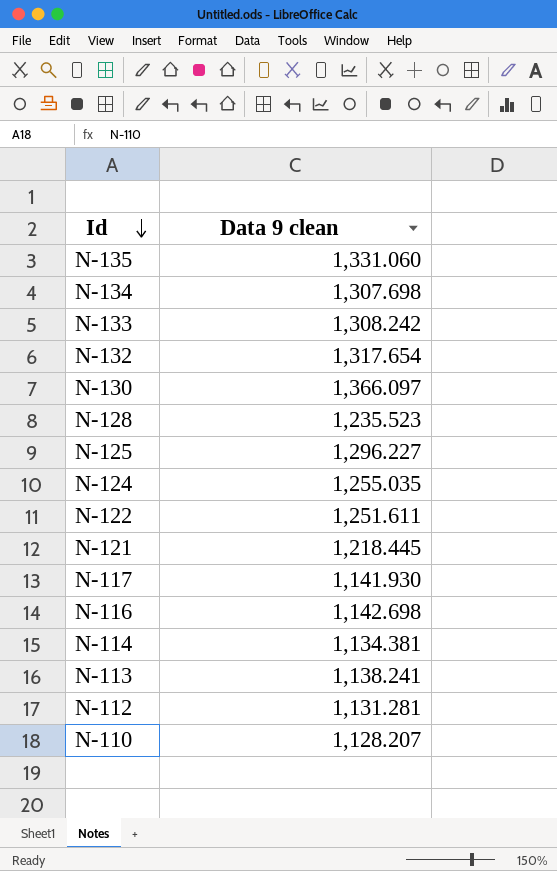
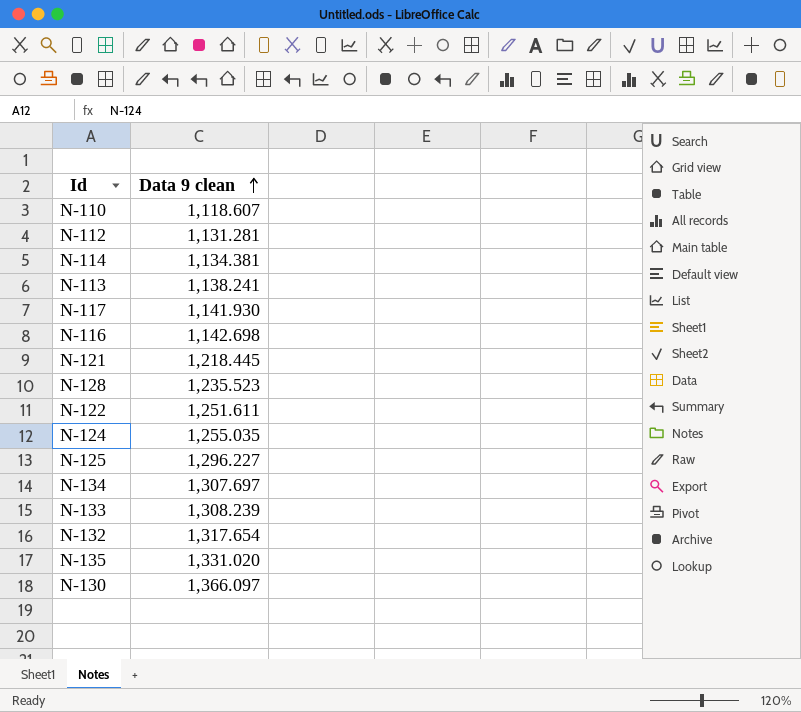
row order: Id descending -> Data 9 clean ascending
N-110 | Data 9 clean: 1,128.207 -> 1,118.607
N-134 | Data 9 clean: 1,307.698 -> 1,307.697
N-133 | Data 9 clean: 1,308.242 -> 1,308.239
N-135 | Data 9 clean: 1,331.060 -> 1,331.020

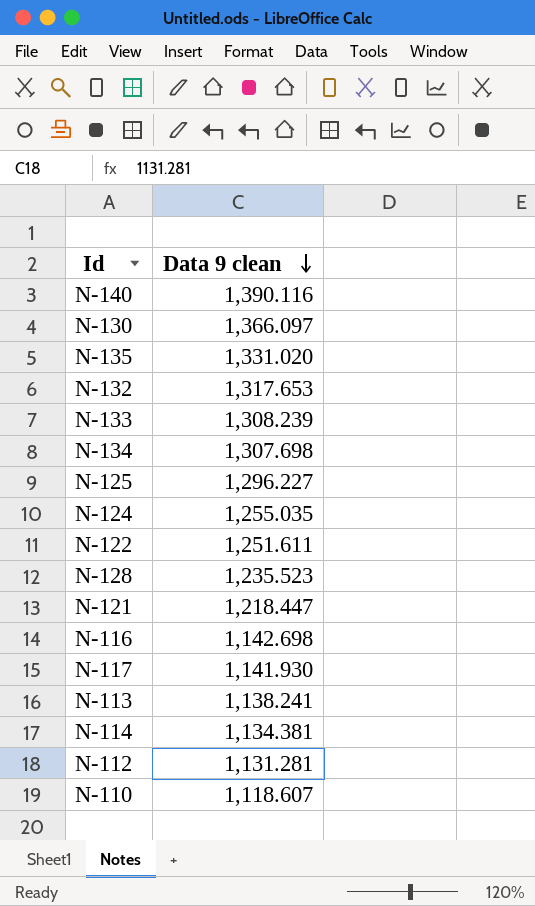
row order: Data 9 clean ascending -> Data 9 clean descending
row N-140: none -> 1,390.116
N-132 | Data 9 clean: 1,317.654 -> 1,317.653
N-134 | Data 9 clean: 1,307.697 -> 1,307.698
N-121 | Data 9 clean: 1,218.445 -> 1,218.447

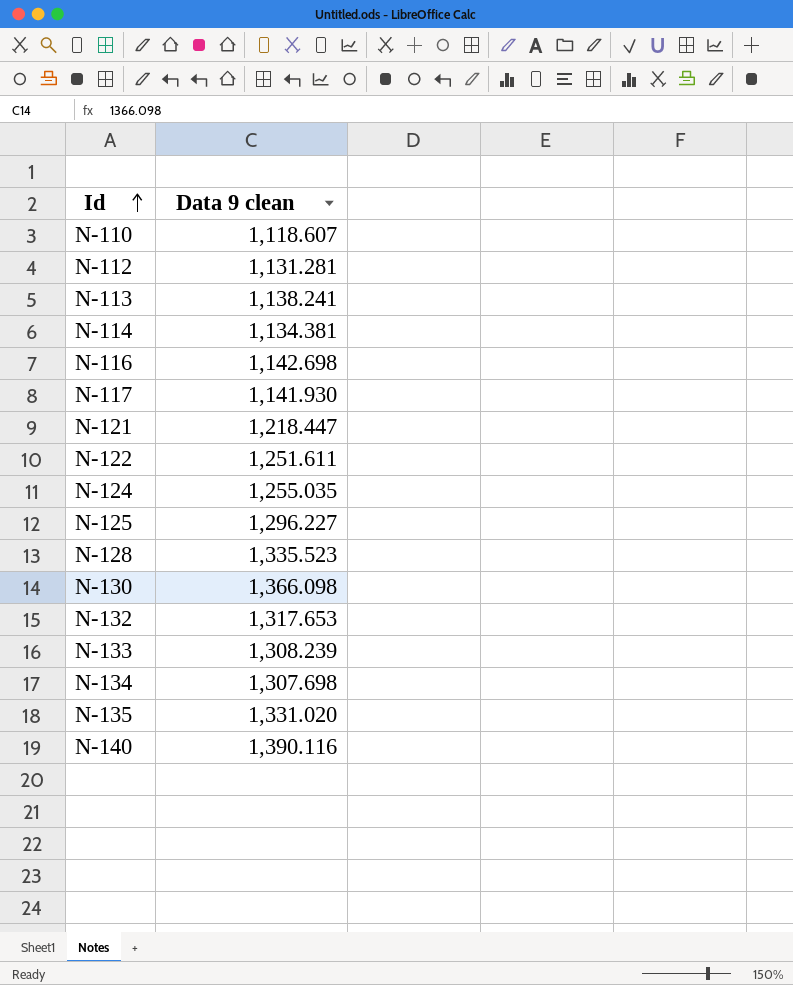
row order: Data 9 clean descending -> Id ascending
N-128 | Data 9 clean: 1,235.523 -> 1,335.523
N-130 | Data 9 clean: 1,366.097 -> 1,366.098

